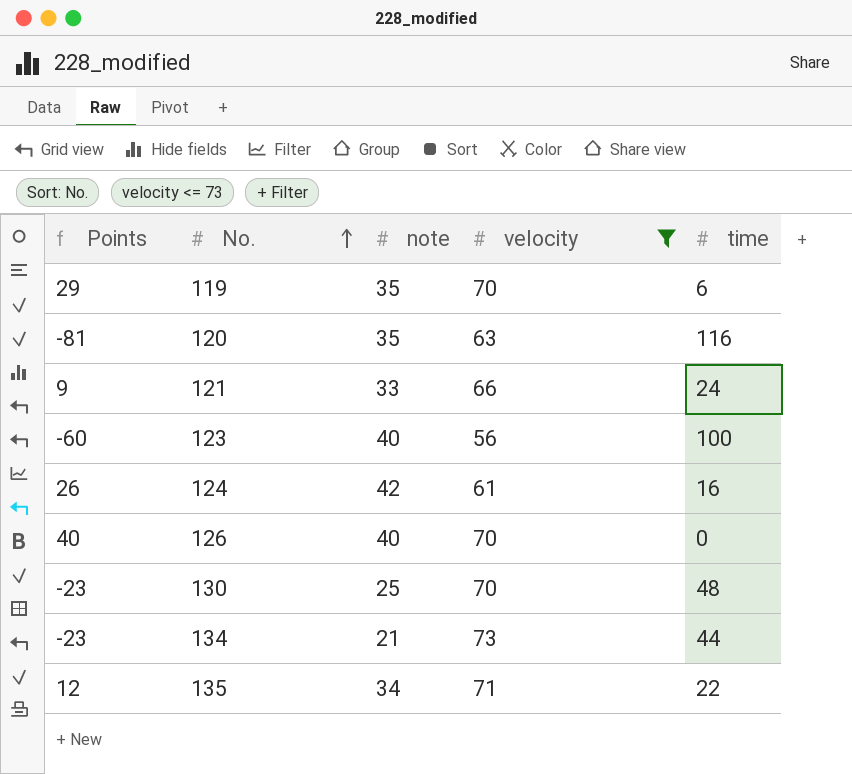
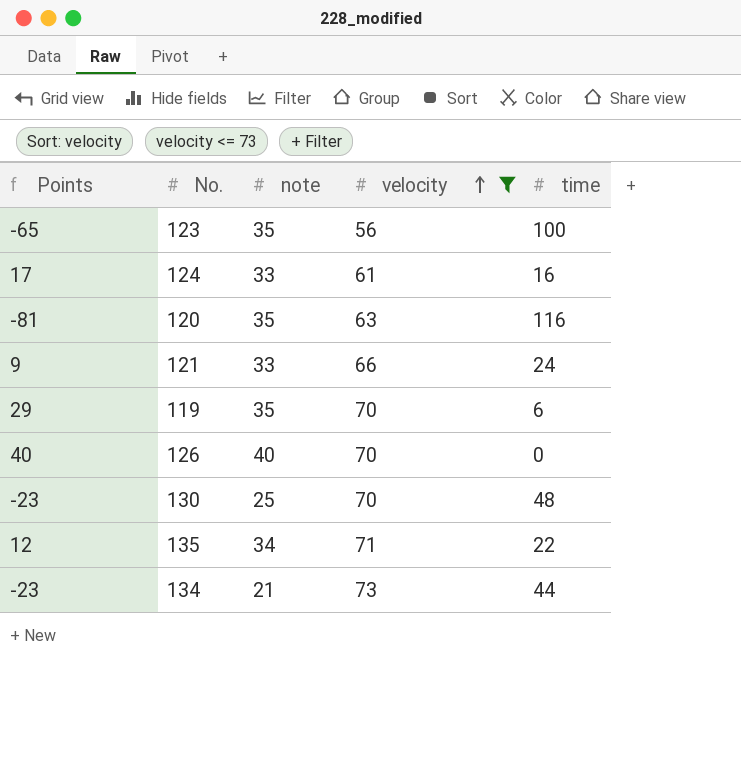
row order: No. ascending -> velocity ascending
123 | Points: -60 -> -65
123 | note: 40 -> 35
124 | Points: 26 -> 17
124 | note: 42 -> 33

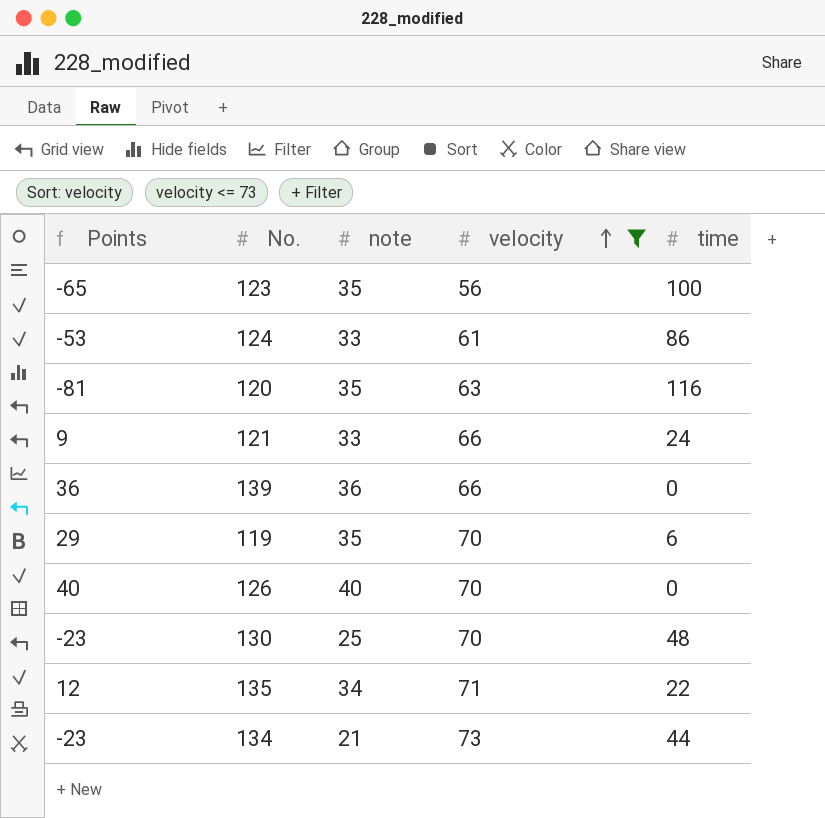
124 | Points: 17 -> -53
124 | time: 16 -> 86
row 139: none -> 36 | 36 | 66 | 0

